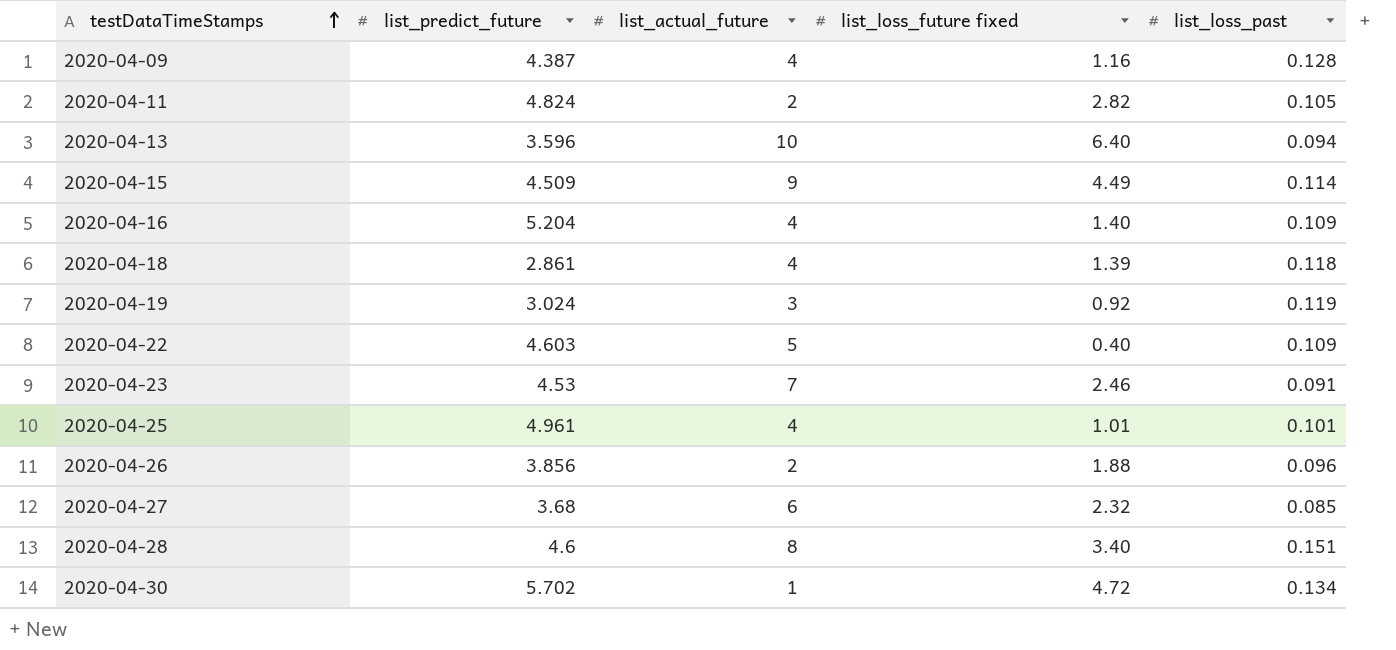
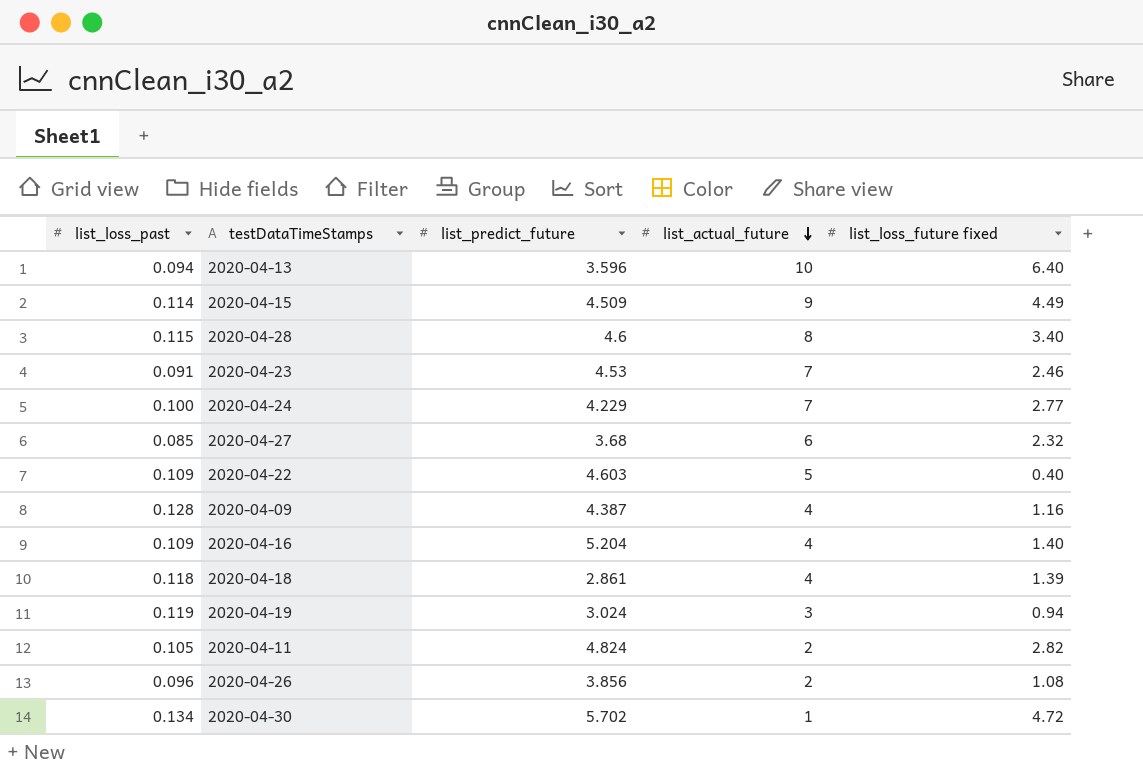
row order: testDataTimeStamps ascending -> list_actual_future descending
column list_loss_past | position: 5 -> 1
row 2020-04-25: 4.961 | 4 | 1.01 | 0.101 -> none
2020-04-28 | list_loss_past: 0.151 -> 0.115
row 2020-04-24: none -> 0.100 | 4.229 | 7 | 2.77
2020-04-19 | list_loss_future fixed: 0.92 -> 0.94
2020-04-26 | list_loss_future fixed: 1.88 -> 1.08

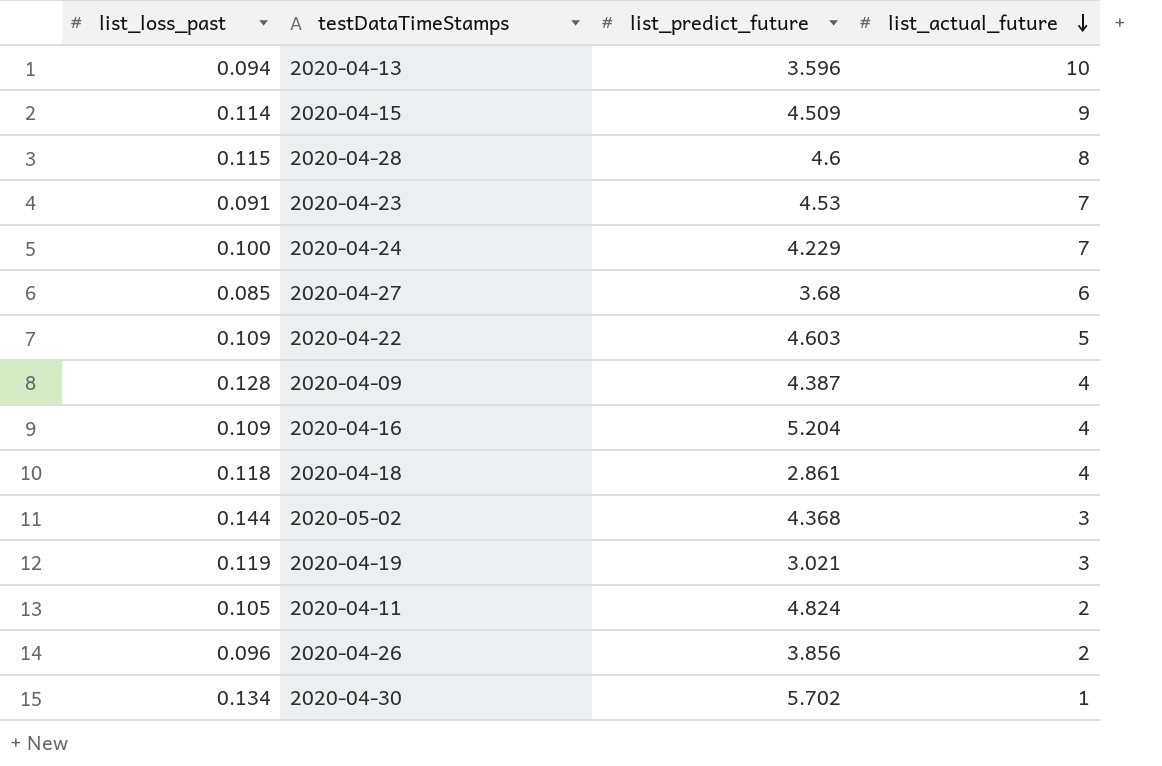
column list_loss_future fixed | position: 5 -> none
row 2020-05-02: none -> 0.144 | 4.368 | 3
2020-04-19 | list_predict_future: 3.024 -> 3.021

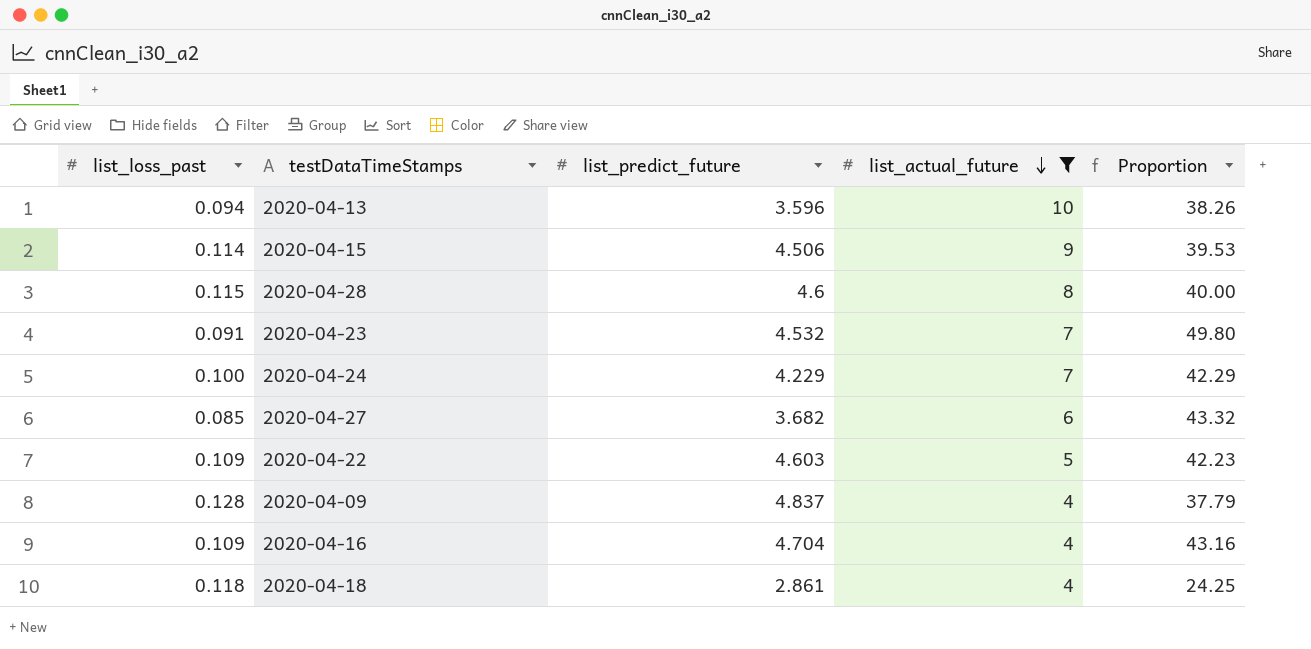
filter: none -> list_actual_future >= 4
column Proportion | formula: none -> [list_predict_future] / [list_loss_past]
2020-04-15 | list_predict_future: 4.509 -> 4.506
2020-04-23 | list_predict_future: 4.53 -> 4.532
2020-04-27 | list_predict_future: 3.68 -> 3.682
2020-04-09 | list_predict_future: 4.387 -> 4.837
2020-04-16 | list_predict_future: 5.204 -> 4.704

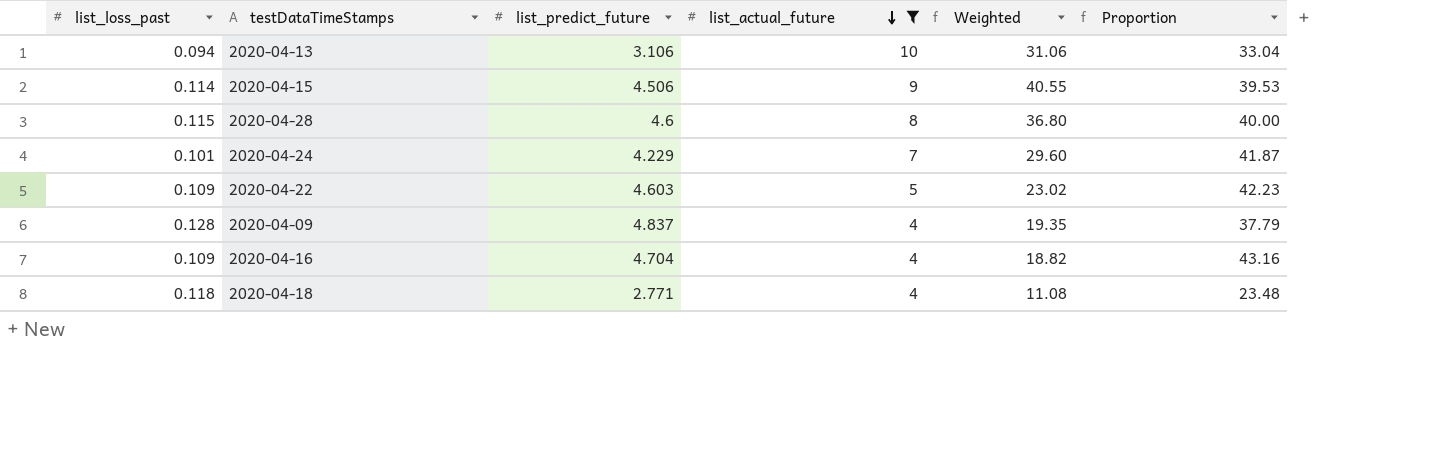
column Weighted | formula: none -> [list_predict_future] * [list_actual_future]
row 2020-04-23: 0.091 | 4.532 | 7 | 49.80 -> none
row 2020-04-27: 0.085 | 3.682 | 6 | 43.32 -> none
2020-04-13 | list_predict_future: 3.596 -> 3.106
2020-04-13 | Proportion: 38.26 -> 33.04
2020-04-24 | list_loss_past: 0.100 -> 0.101
2020-04-24 | Proportion: 42.29 -> 41.87
2020-04-18 | list_predict_future: 2.861 -> 2.771
2020-04-18 | Proportion: 24.25 -> 23.48

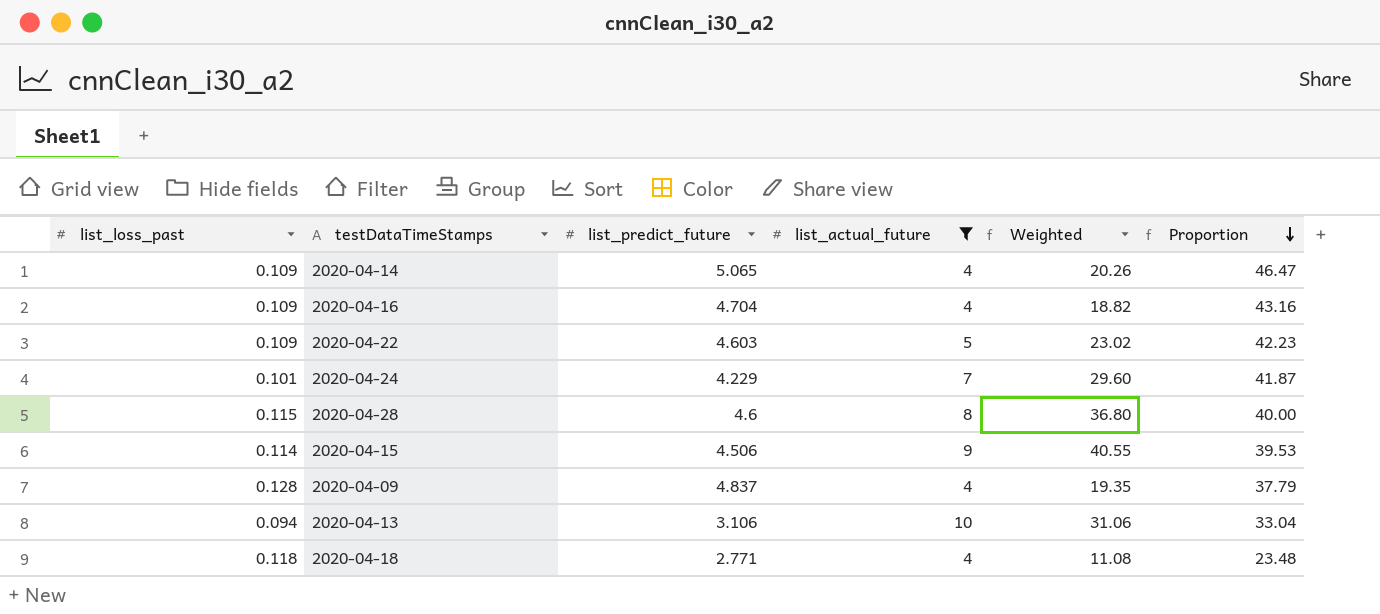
row order: list_actual_future descending -> Proportion descending
row 2020-04-14: none -> 0.109 | 5.065 | 4 | 20.26 | 46.47

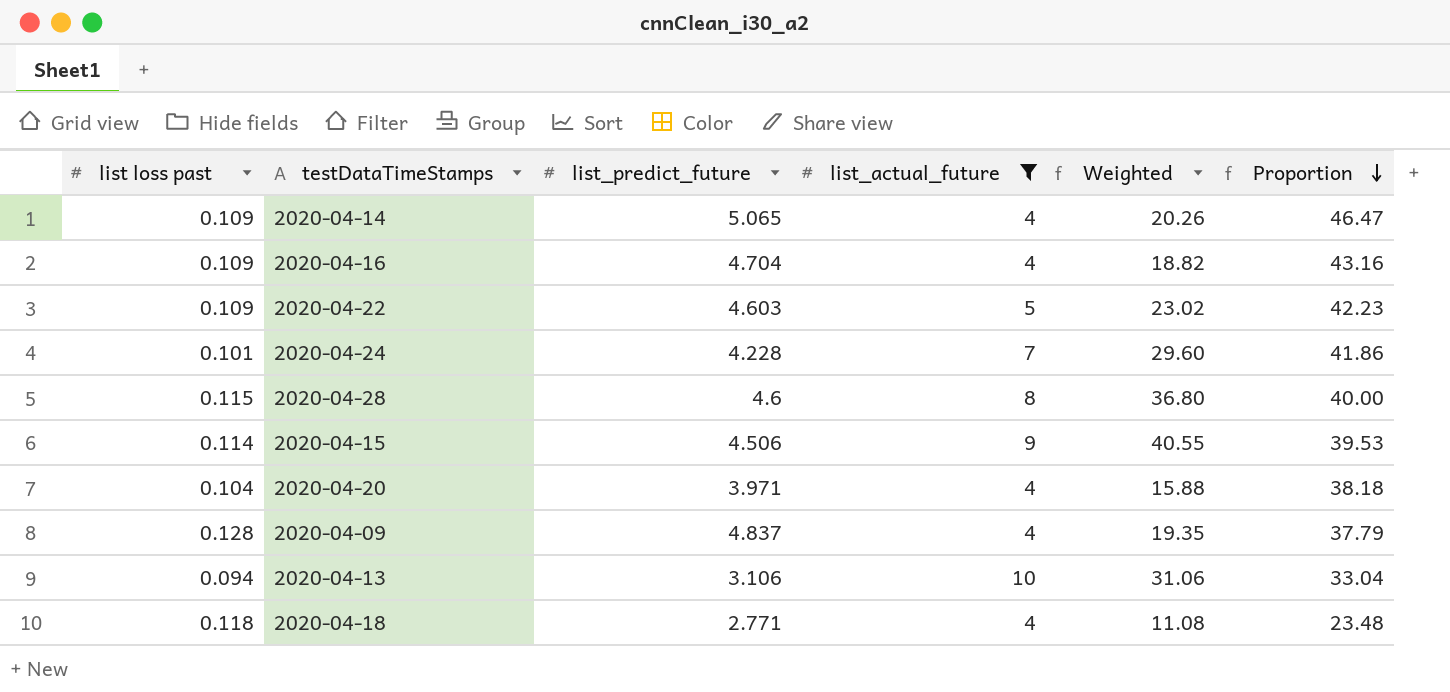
column name: list_loss_past -> list loss past
2020-04-24 | list_predict_future: 4.229 -> 4.228
2020-04-24 | Proportion: 41.87 -> 41.86
row 2020-04-20: none -> 0.104 | 3.971 | 4 | 15.88 | 38.18

